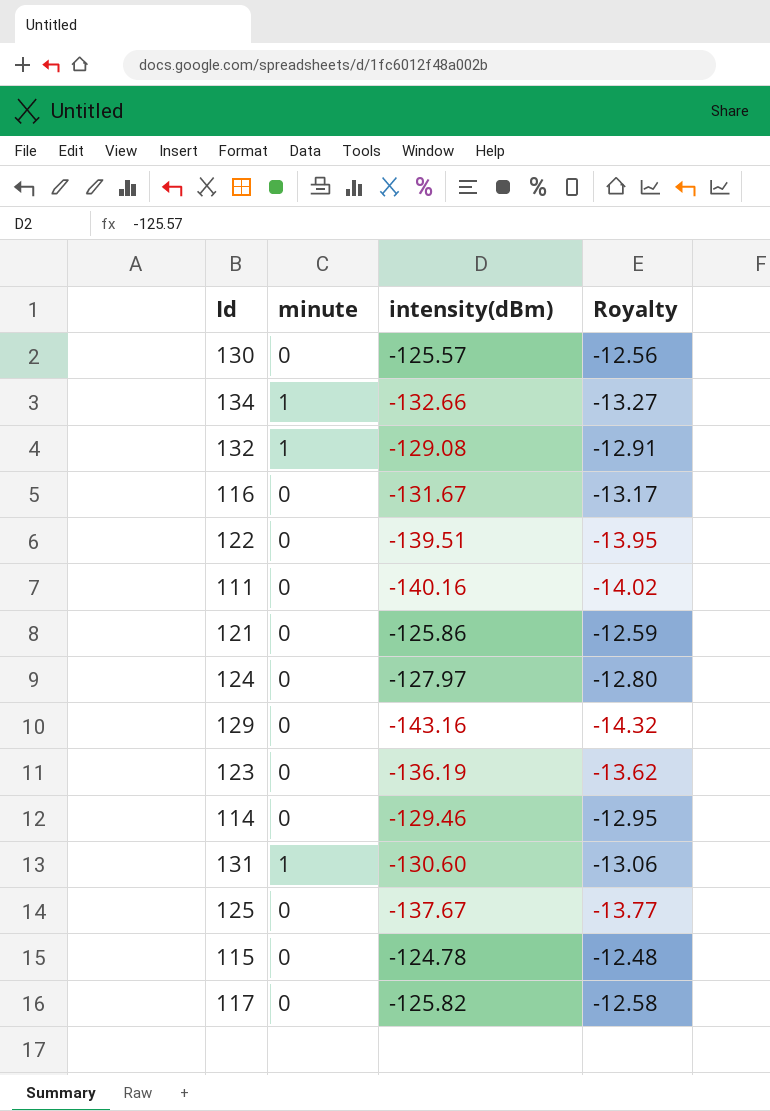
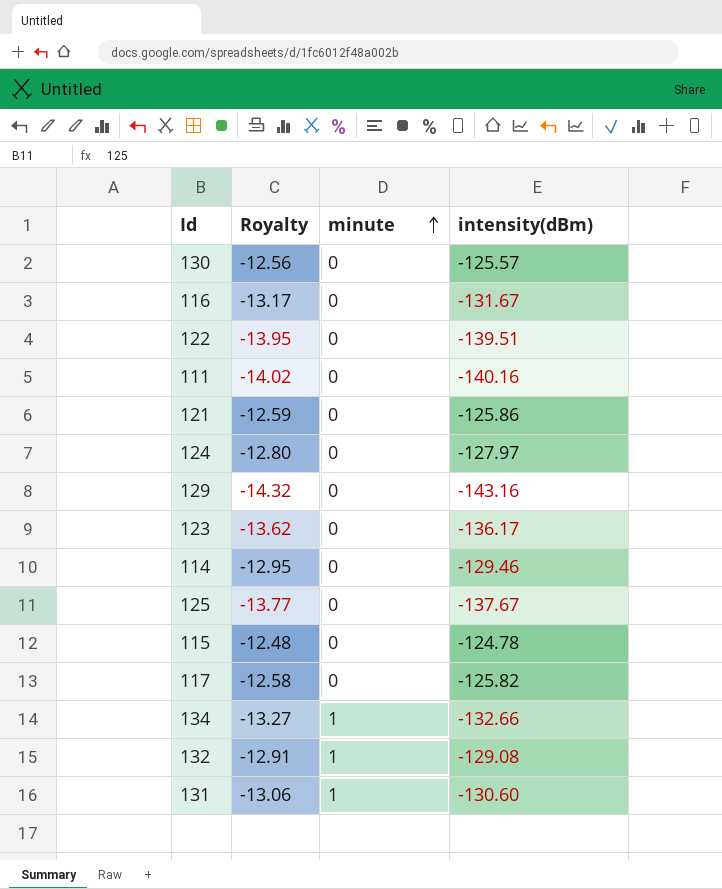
row order: none -> minute ascending
column Royalty | position: 4 -> 2
123 | intensity(dBm): -136.19 -> -136.17

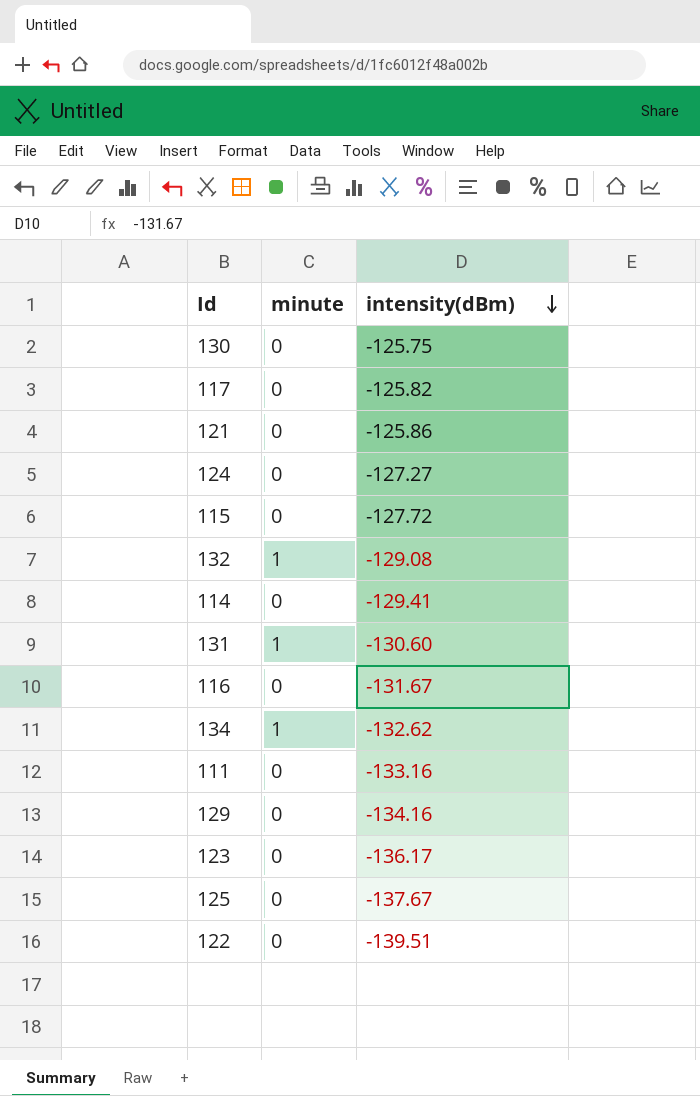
row order: minute ascending -> intensity(dBm) descending
column Royalty | formula: [intensity(dBm)] * 0.1 -> none
130 | intensity(dBm): -125.57 -> -125.75
124 | intensity(dBm): -127.97 -> -127.27
115 | intensity(dBm): -124.78 -> -127.72
114 | intensity(dBm): -129.46 -> -129.41
134 | intensity(dBm): -132.66 -> -132.62
111 | intensity(dBm): -140.16 -> -133.16
129 | intensity(dBm): -143.16 -> -134.16

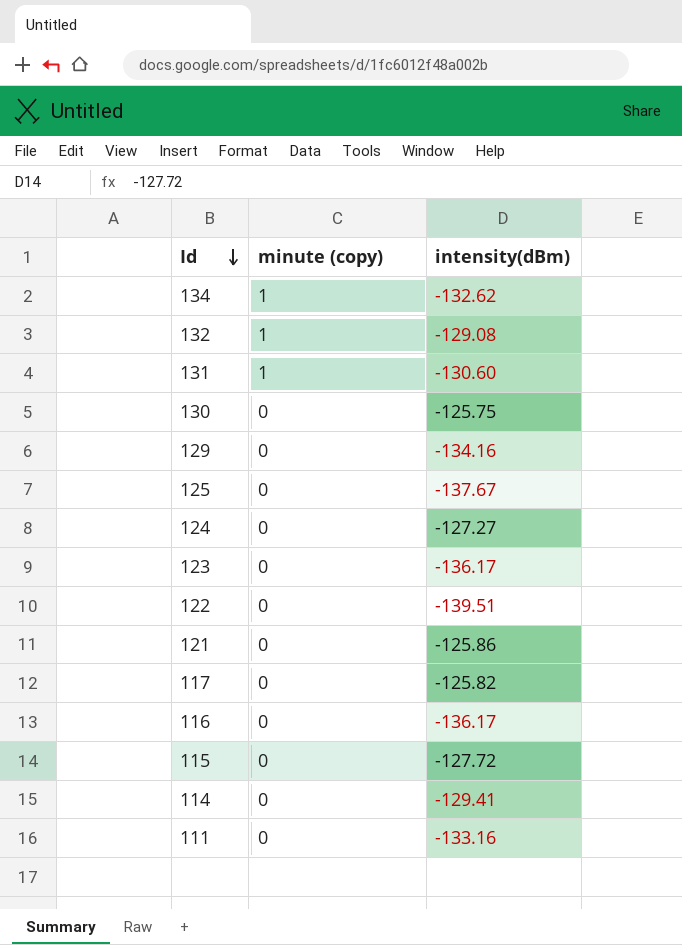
row order: intensity(dBm) descending -> Id descending
column name: minute -> minute (copy)
116 | intensity(dBm): -131.67 -> -136.17

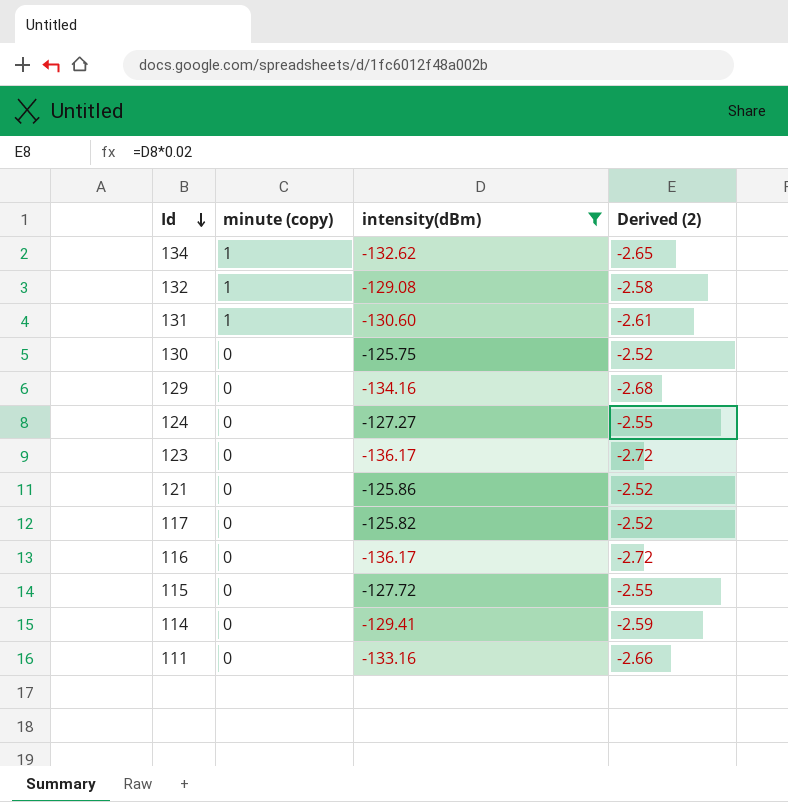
filter: none -> intensity(dBm) >= -136.17
column Derived (2) | formula: none -> [intensity(dBm)] * 0.02

